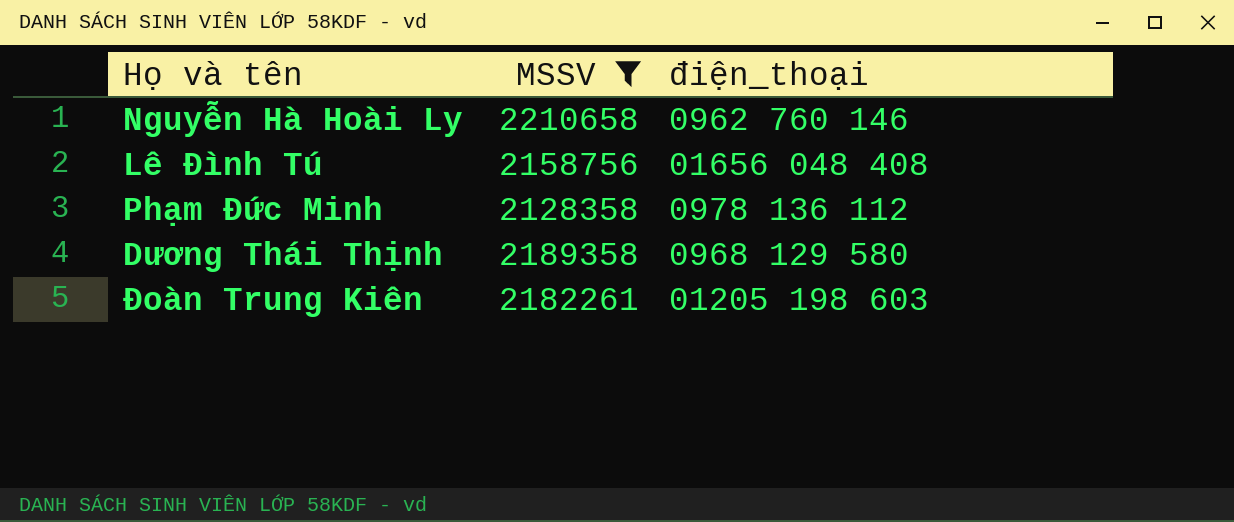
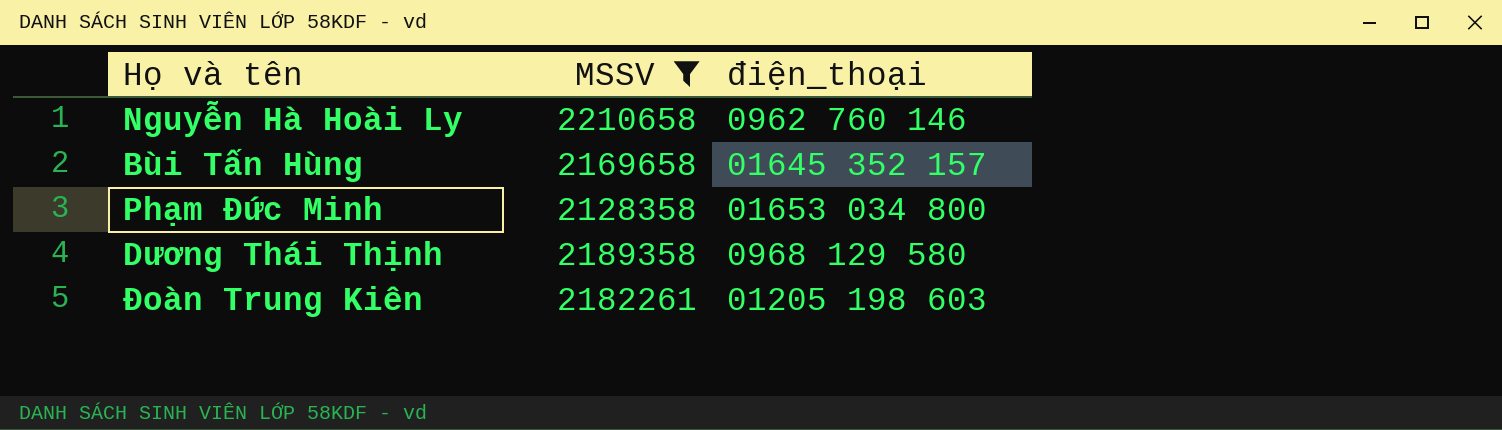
row Lê Đình Tú: 2158756 | 01656 048 408 -> none
row Bùi Tấn Hùng: none -> 2169658 | 01645 352 157
Phạm Đức Minh | điện_thoại: 0978 136 112 -> 01653 034 800

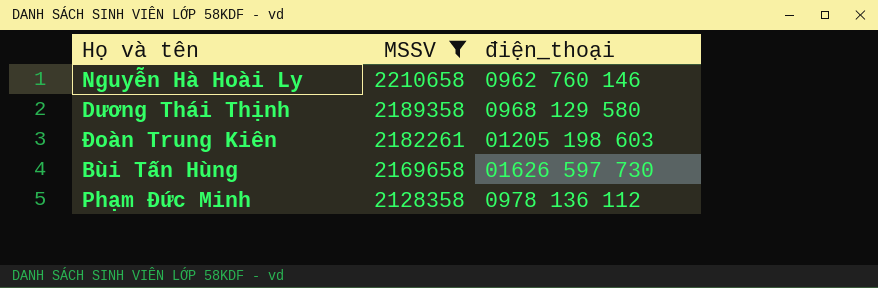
row order: none -> MSSV descending
Bùi Tấn Hùng | điện_thoại: 01645 352 157 -> 01626 597 730
Phạm Đức Minh | điện_thoại: 01653 034 800 -> 0978 136 112

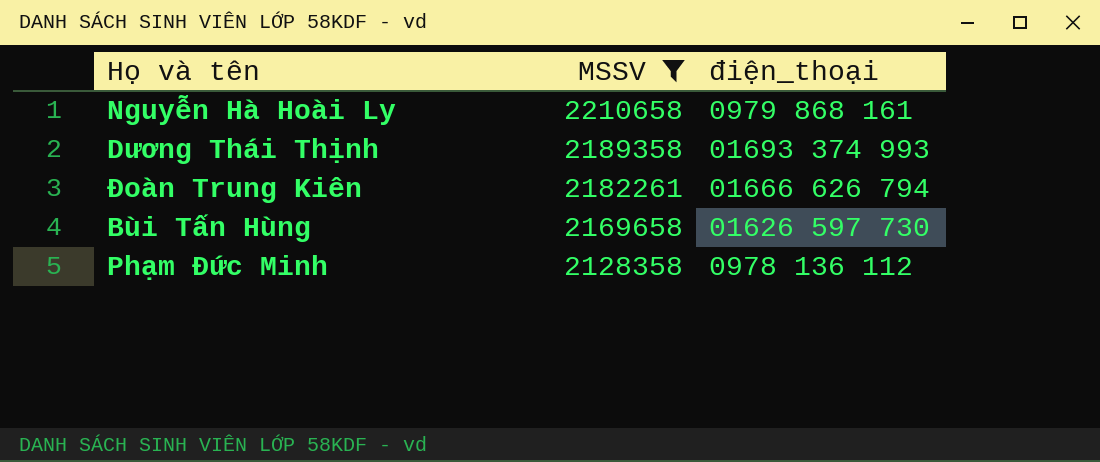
Nguyễn Hà Hoài Ly | điện_thoại: 0962 760 146 -> 0979 868 161
Dương Thái Thịnh | điện_thoại: 0968 129 580 -> 01693 374 993
Đoàn Trung Kiên | điện_thoại: 01205 198 603 -> 01666 626 794

